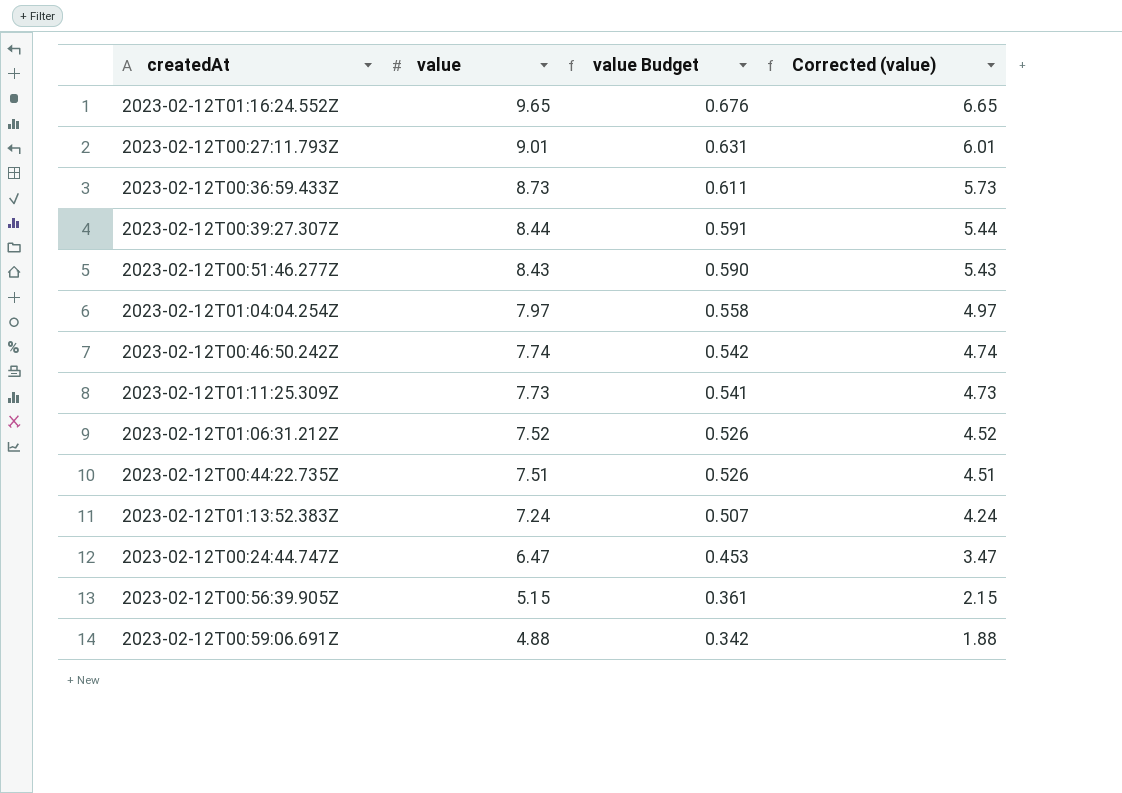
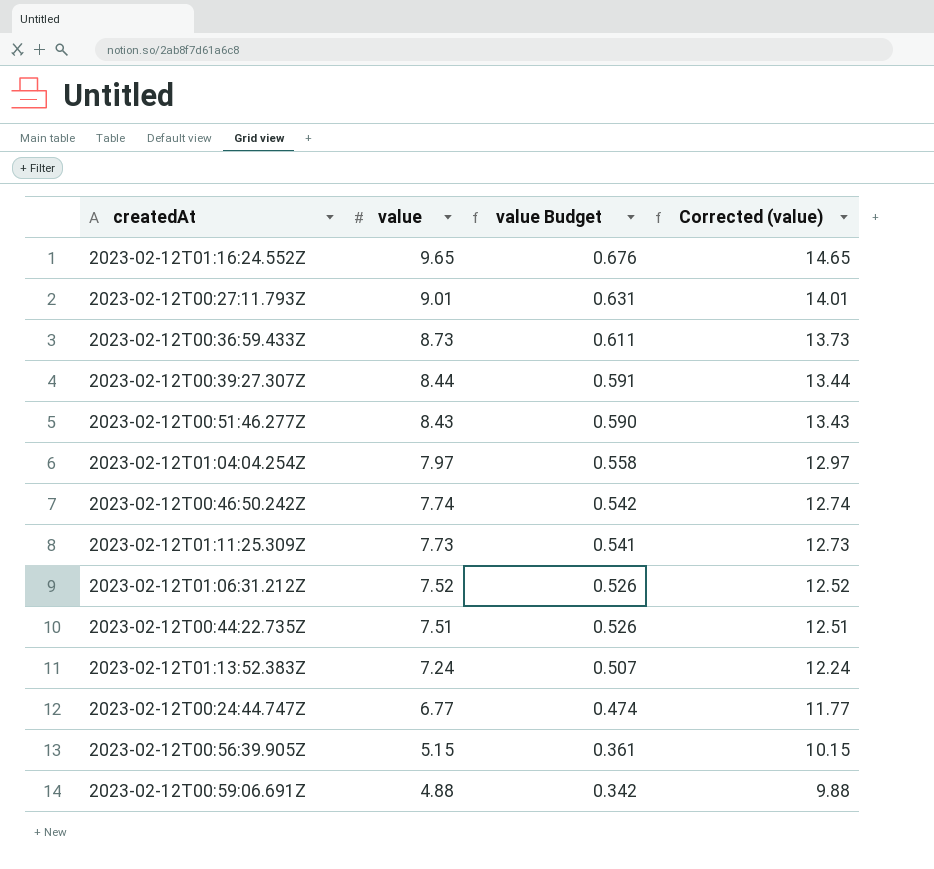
column Corrected (value) | formula: [value] - 3 -> [value] + 5
2023-02-12T00:24:44.747Z | value: 6.47 -> 6.77
2023-02-12T00:24:44.747Z | value Budget: 0.453 -> 0.474

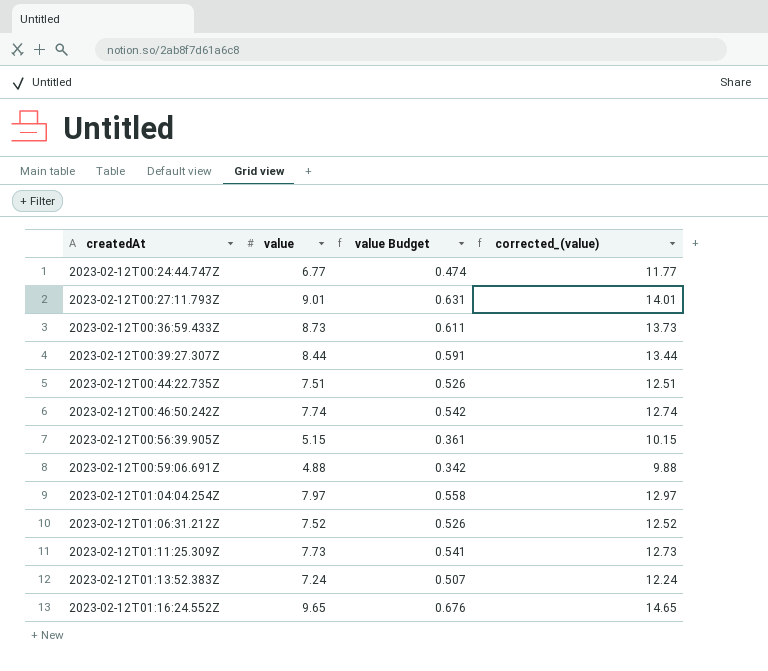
row order: value descending -> createdAt ascending
column name: Corrected (value) -> corrected_(value)
row 2023-02-12T00:51:46.277Z: 8.43 | 0.590 | 13.43 -> none

